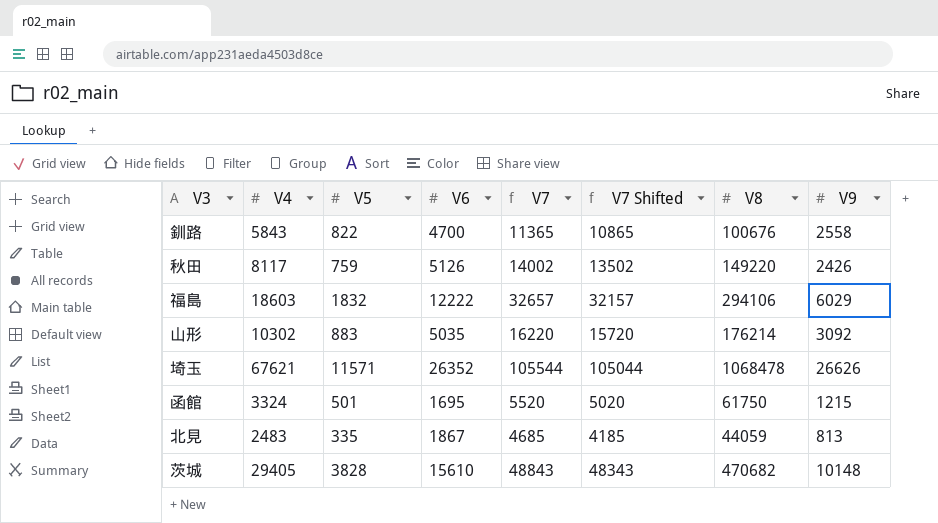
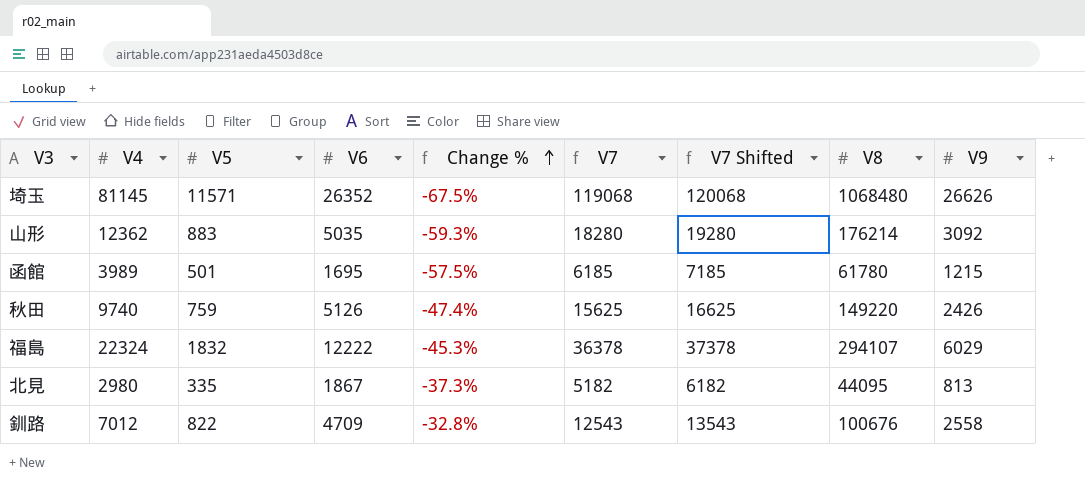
row order: none -> Change % ascending
column Change % | formula: none -> ([V6] - [V4]) / [V4]
column V7 Shifted | formula: [V7] - 500 -> [V7] + 1000
row 茨城: 29405 | 3828 | 15610 | 48843 | 48343 | 470682 | 10148 -> none
埼玉 | V4: 67621 -> 81145
埼玉 | V7: 105544 -> 119068
埼玉 | V8: 1068478 -> 1068480
山形 | V4: 10302 -> 12362
山形 | V7: 16220 -> 18280
函館 | V4: 3324 -> 3989
函館 | V7: 5520 -> 6185
函館 | V8: 61750 -> 61780
秋田 | V4: 8117 -> 9740
秋田 | V7: 14002 -> 15625
福島 | V4: 18603 -> 22324
福島 | V7: 32657 -> 36378
福島 | V8: 294106 -> 294107
北見 | V4: 2483 -> 2980
北見 | V7: 4685 -> 5182
北見 | V8: 44059 -> 44095
釧路 | V4: 5843 -> 7012
釧路 | V6: 4700 -> 4709
釧路 | V7: 11365 -> 12543

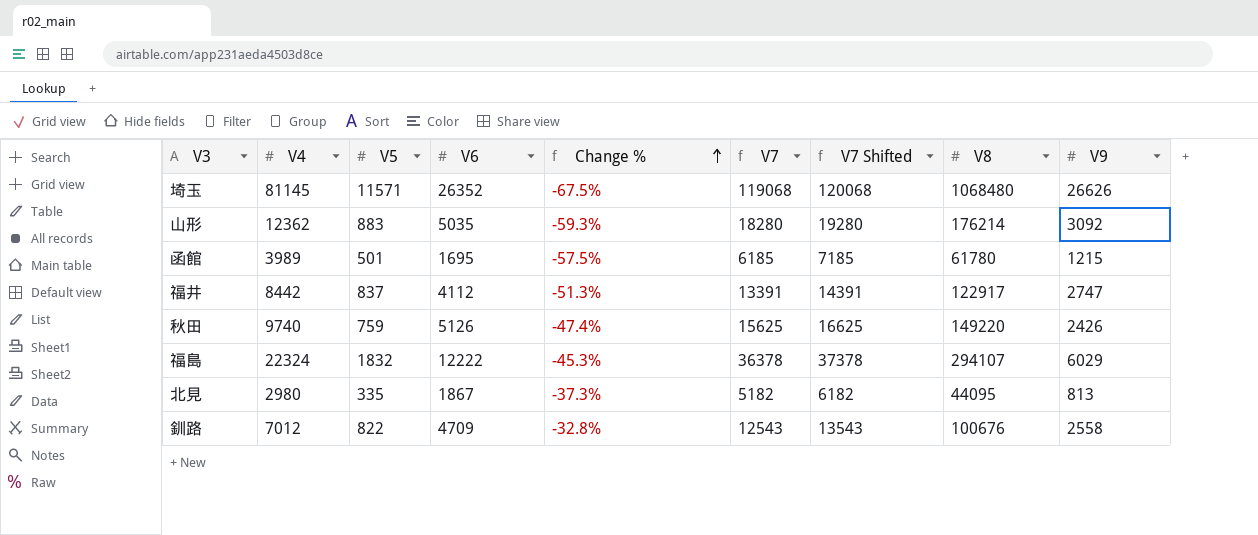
row 福井: none -> 8442 | 837 | 4112 | -51.3% | 13391 | 14391 | 122917 | 2747

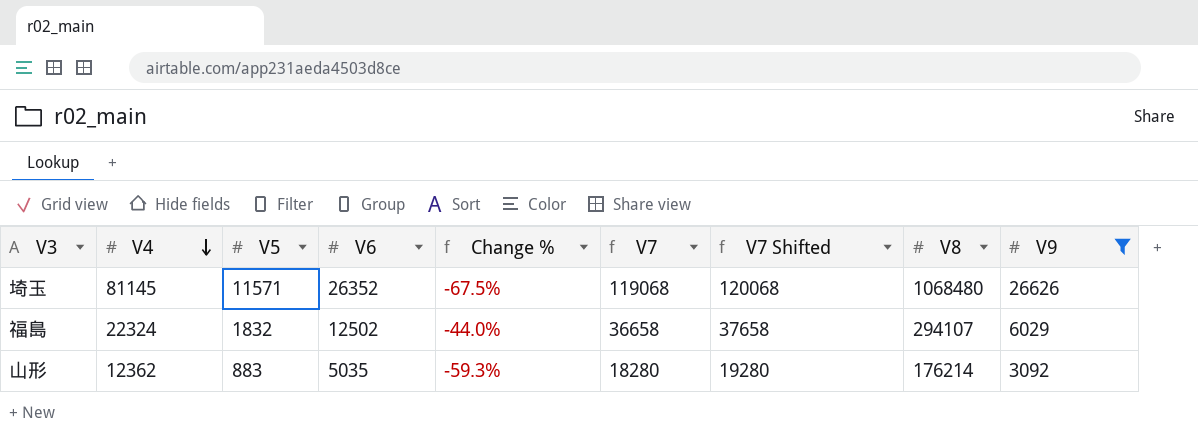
filter: none -> V9 >= 3092
row order: Change % ascending -> V4 descending
福島 | V6: 12222 -> 12502
福島 | Change %: -45.3% -> -44.0%
福島 | V7: 36378 -> 36658
福島 | V7 Shifted: 37378 -> 37658

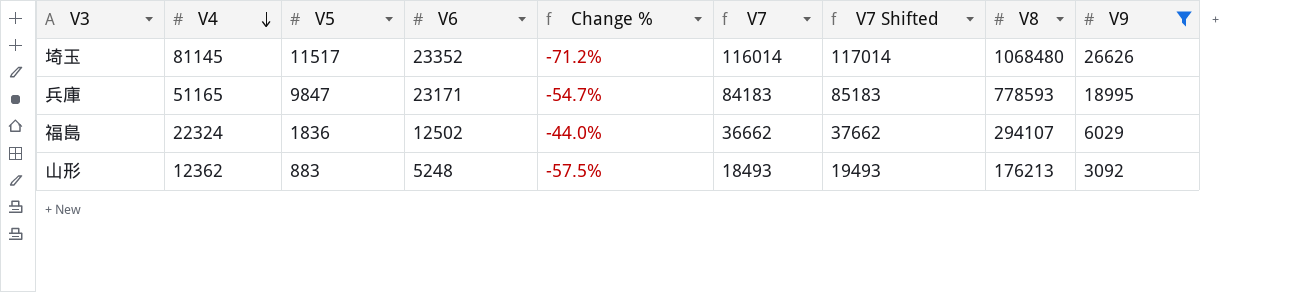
埼玉 | V5: 11571 -> 11517
埼玉 | V6: 26352 -> 23352
埼玉 | Change %: -67.5% -> -71.2%
埼玉 | V7: 119068 -> 116014
埼玉 | V7 Shifted: 120068 -> 117014
row 兵庫: none -> 51165 | 9847 | 23171 | -54.7% | 84183 | 85183 | 778593 | 18995
福島 | V5: 1832 -> 1836
福島 | V7: 36658 -> 36662
福島 | V7 Shifted: 37658 -> 37662
山形 | V6: 5035 -> 5248
山形 | Change %: -59.3% -> -57.5%
山形 | V7: 18280 -> 18493
山形 | V7 Shifted: 19280 -> 19493
山形 | V8: 176214 -> 176213

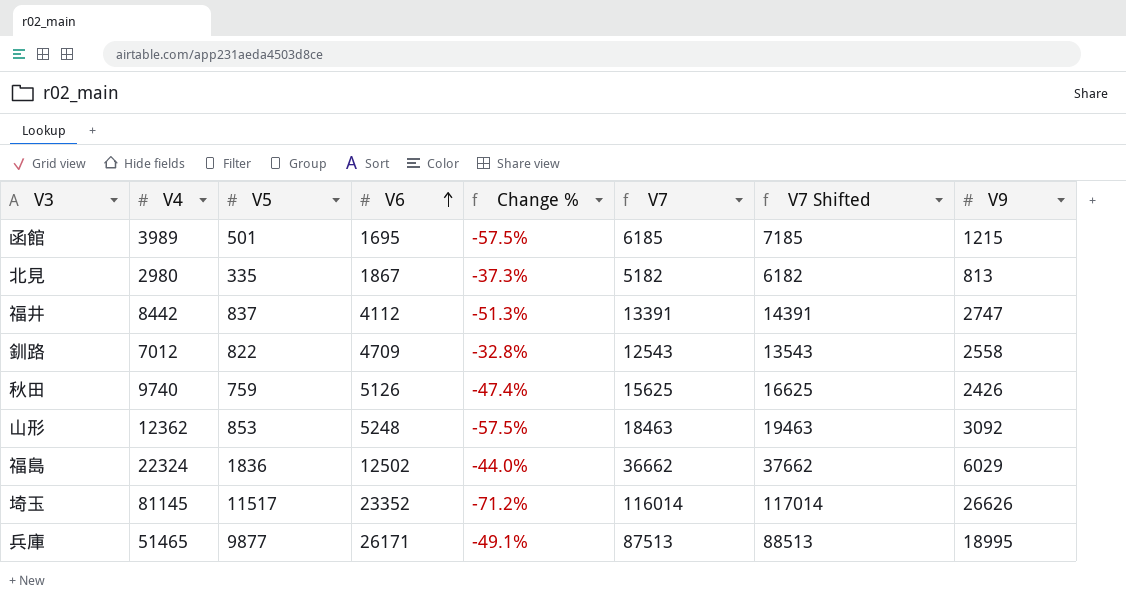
filter: V9 >= 3092 -> none
row order: V4 descending -> V6 ascending
column V8 | position: 8 -> none
山形 | V5: 883 -> 853
山形 | V7: 18493 -> 18463
山形 | V7 Shifted: 19493 -> 19463
兵庫 | V4: 51165 -> 51465
兵庫 | V5: 9847 -> 9877
兵庫 | V6: 23171 -> 26171
兵庫 | Change %: -54.7% -> -49.1%
兵庫 | V7: 84183 -> 87513
兵庫 | V7 Shifted: 85183 -> 88513

